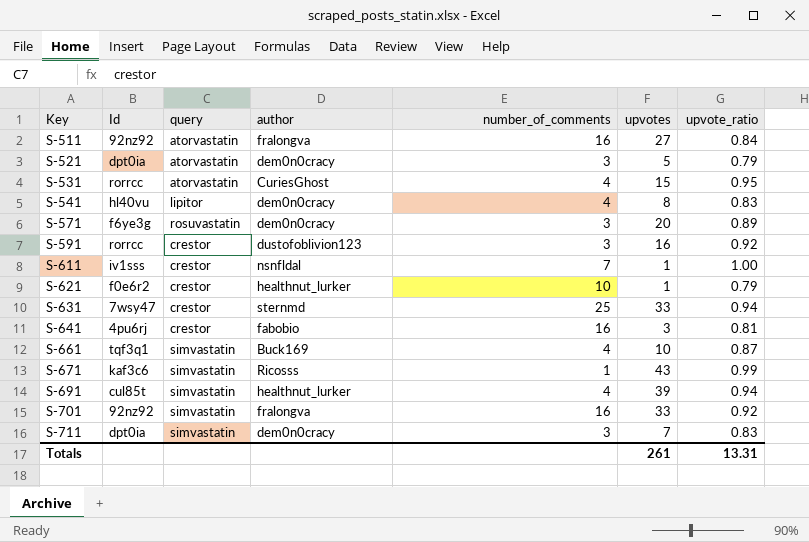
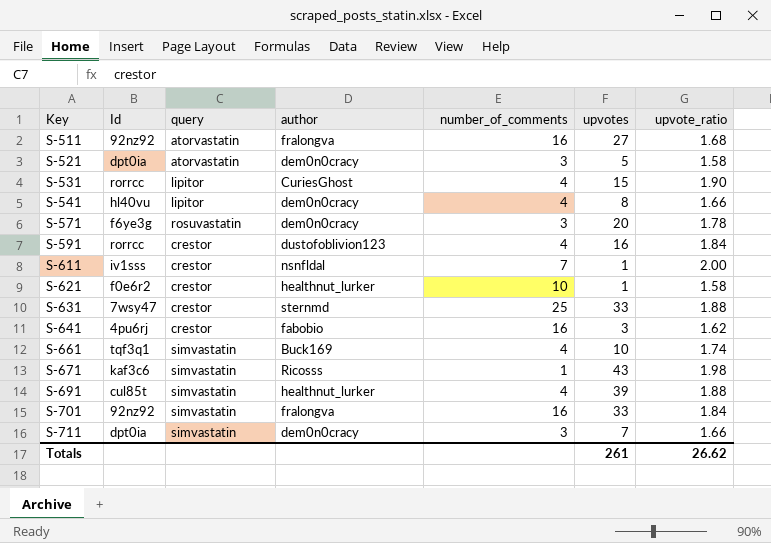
S-511 | upvote_ratio: 0.84 -> 1.68
S-521 | upvote_ratio: 0.79 -> 1.58
S-531 | query: atorvastatin -> lipitor
S-531 | upvote_ratio: 0.95 -> 1.90
S-541 | upvote_ratio: 0.83 -> 1.66
S-571 | upvote_ratio: 0.89 -> 1.78
S-591 | number_of_comments: 3 -> 4
S-591 | upvote_ratio: 0.92 -> 1.84
S-611 | upvote_ratio: 1.00 -> 2.00
S-621 | upvote_ratio: 0.79 -> 1.58
S-631 | upvote_ratio: 0.94 -> 1.88
S-641 | upvote_ratio: 0.81 -> 1.62
S-661 | upvote_ratio: 0.87 -> 1.74
S-671 | upvote_ratio: 0.99 -> 1.98
S-691 | upvote_ratio: 0.94 -> 1.88
S-701 | upvote_ratio: 0.92 -> 1.84
S-711 | upvote_ratio: 0.83 -> 1.66
Totals | upvote_ratio: 13.31 -> 26.62

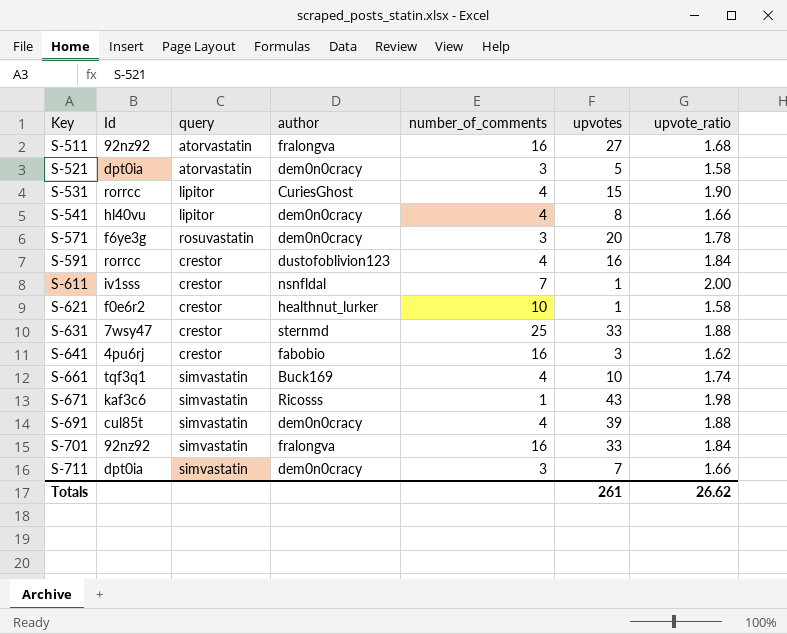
S-691 | author: healthnut_lurker -> dem0n0cracy

